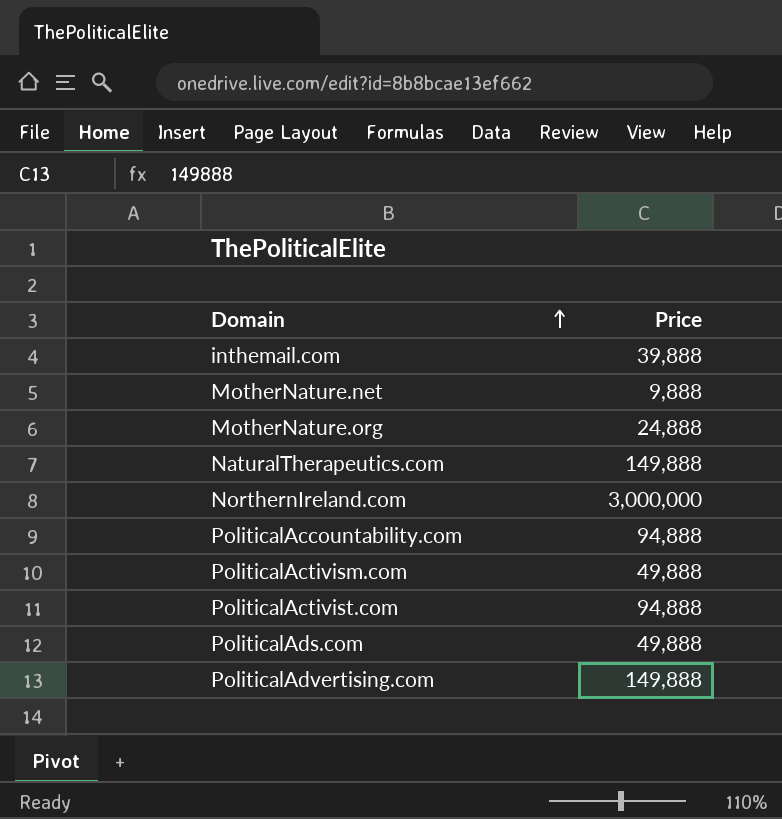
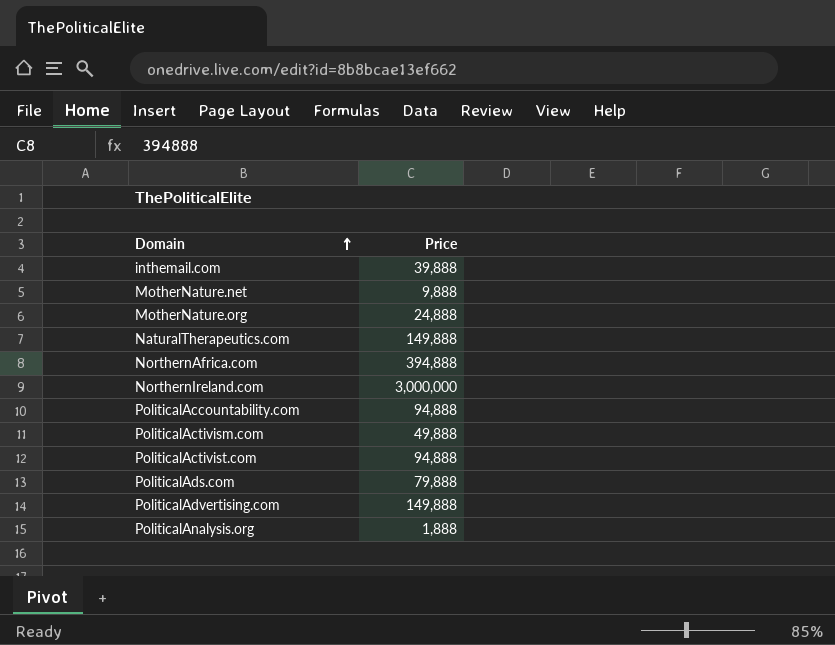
row NorthernAfrica.com: none -> 394,888
PoliticalAds.com | Price: 49,888 -> 79,888
row PoliticalAnalysis.org: none -> 1,888

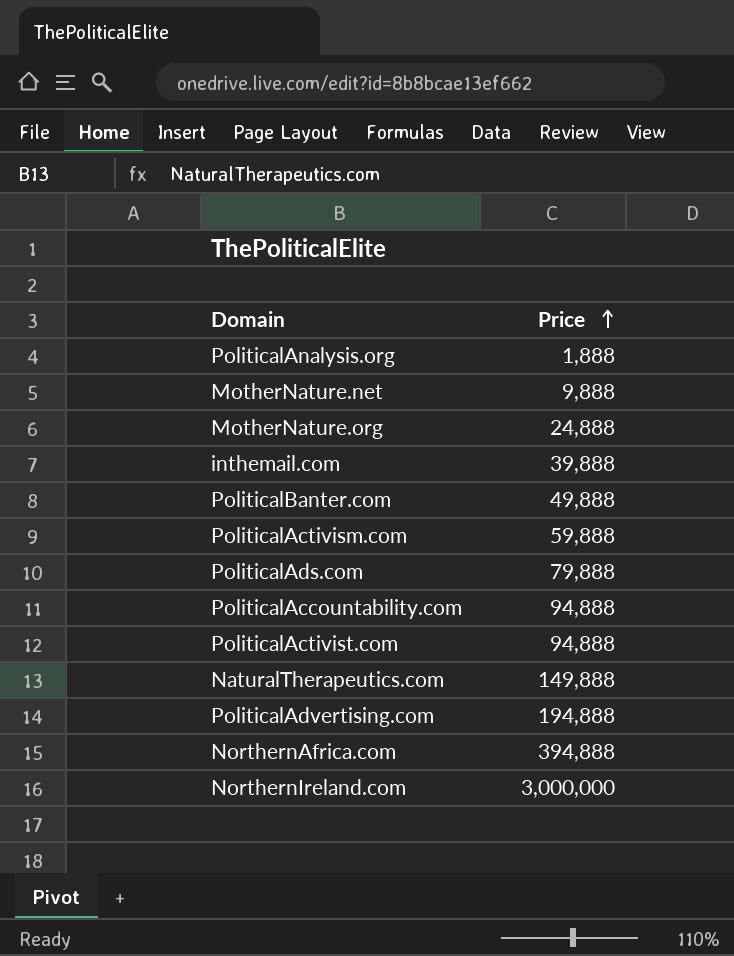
row order: Domain ascending -> Price ascending
row PoliticalBanter.com: none -> 49,888
PoliticalActivism.com | Price: 49,888 -> 59,888
PoliticalAdvertising.com | Price: 149,888 -> 194,888

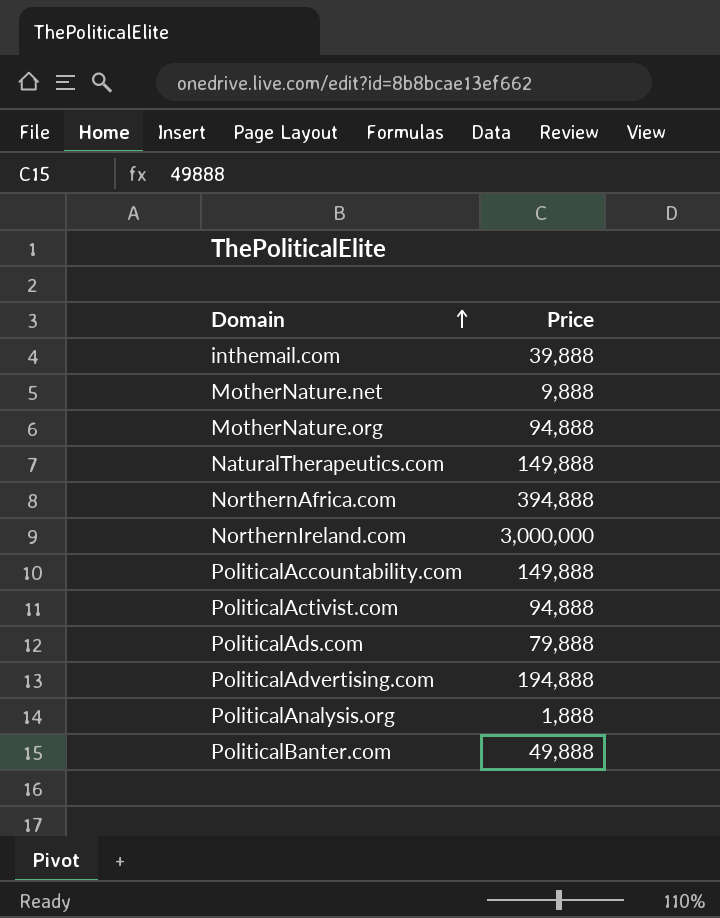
row order: Price ascending -> Domain ascending
row PoliticalActivism.com: 59,888 -> none
MotherNature.org | Price: 24,888 -> 94,888
PoliticalAccountability.com | Price: 94,888 -> 149,888

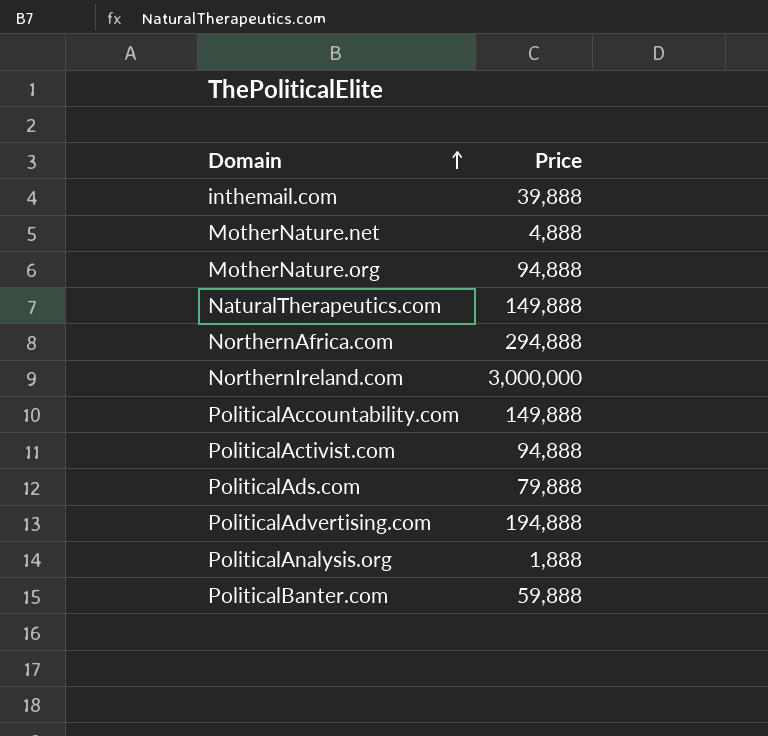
MotherNature.net | Price: 9,888 -> 4,888
NorthernAfrica.com | Price: 394,888 -> 294,888
PoliticalBanter.com | Price: 49,888 -> 59,888

